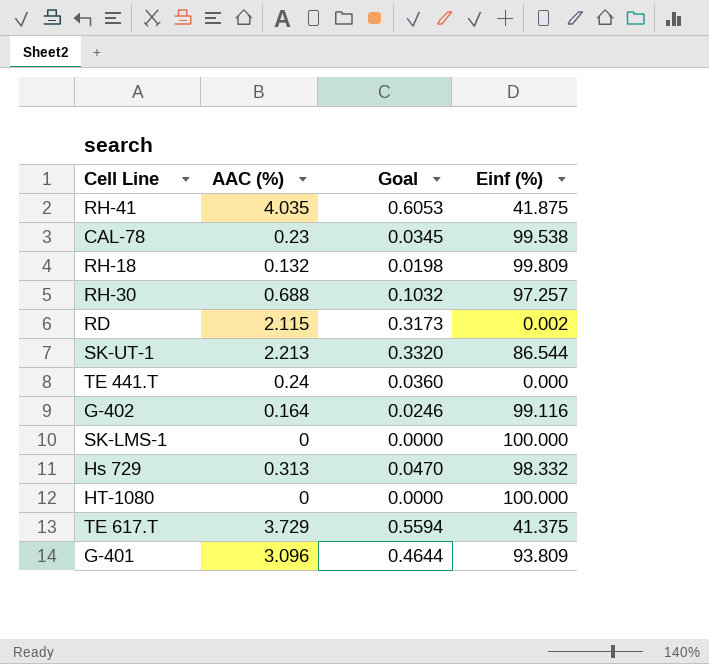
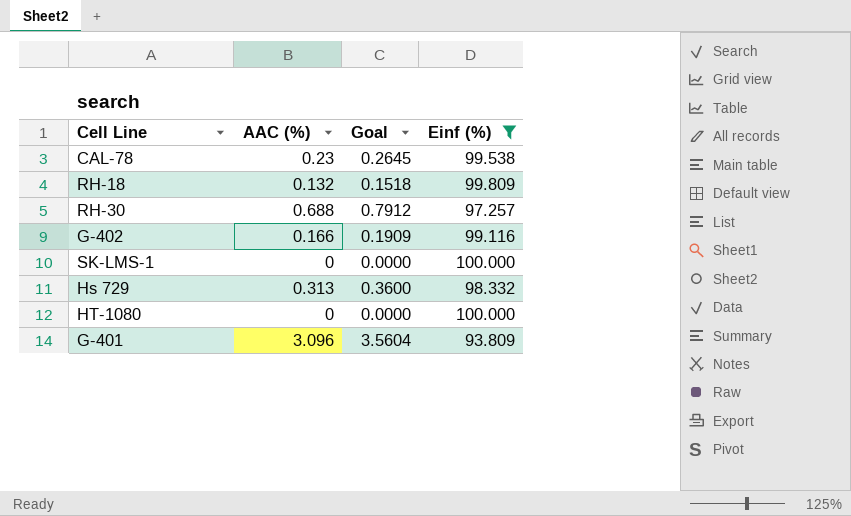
filter: none -> Einf (%) >= 93.809
column Goal | formula: [AAC (%)] * 0.15 -> [AAC (%)] * 1.15
G-402 | AAC (%): 0.164 -> 0.166

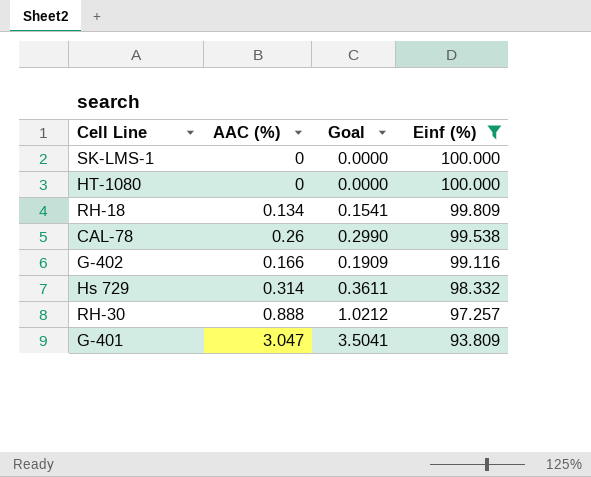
row order: none -> Einf (%) descending
RH-18 | AAC (%): 0.132 -> 0.134
RH-18 | Goal: 0.1518 -> 0.1541
CAL-78 | AAC (%): 0.23 -> 0.26
CAL-78 | Goal: 0.2645 -> 0.2990
Hs 729 | AAC (%): 0.313 -> 0.314
Hs 729 | Goal: 0.3600 -> 0.3611
RH-30 | AAC (%): 0.688 -> 0.888
RH-30 | Goal: 0.7912 -> 1.0212
G-401 | AAC (%): 3.096 -> 3.047
G-401 | Goal: 3.5604 -> 3.5041

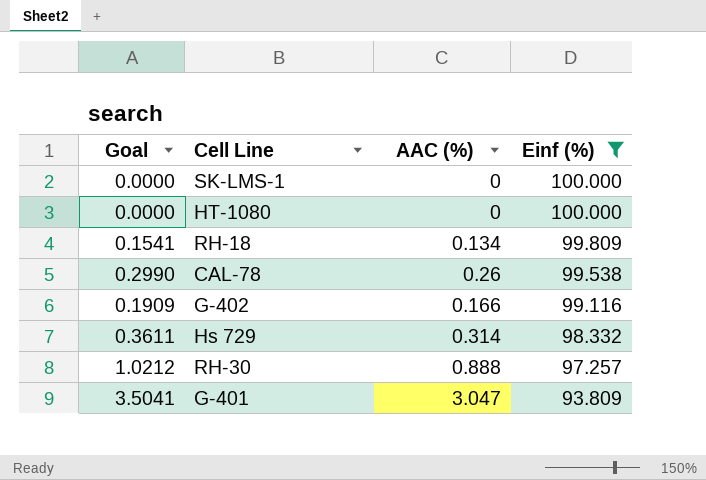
column Goal | position: 3 -> 1

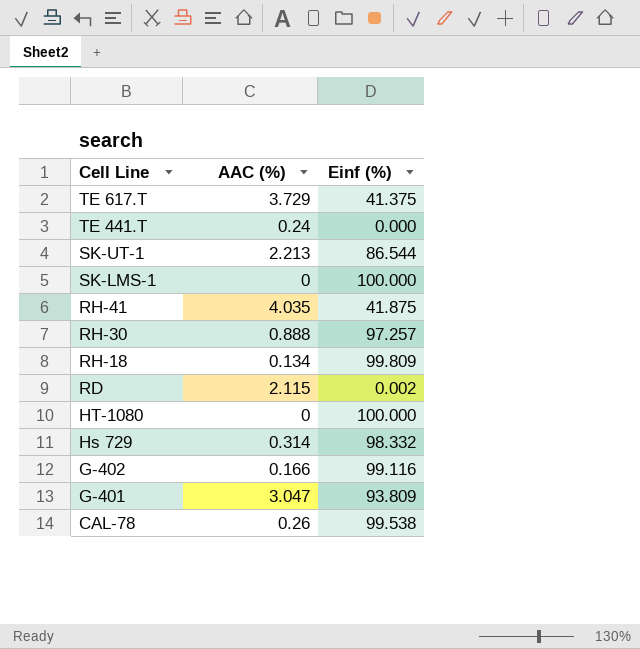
filter: Einf (%) >= 93.809 -> none
row order: Einf (%) descending -> Cell Line descending
column Goal | formula: [AAC (%)] * 1.15 -> none

